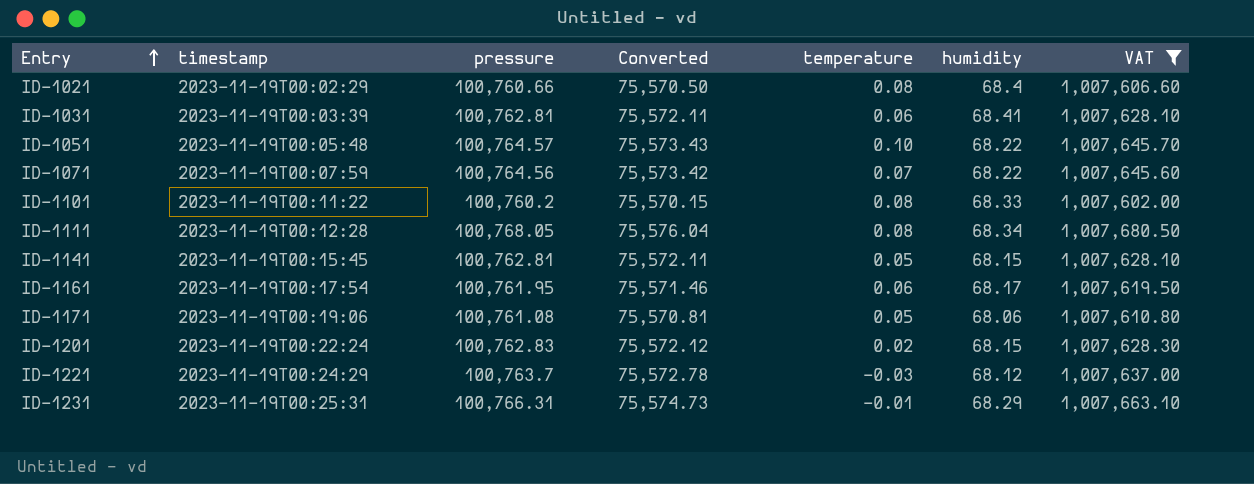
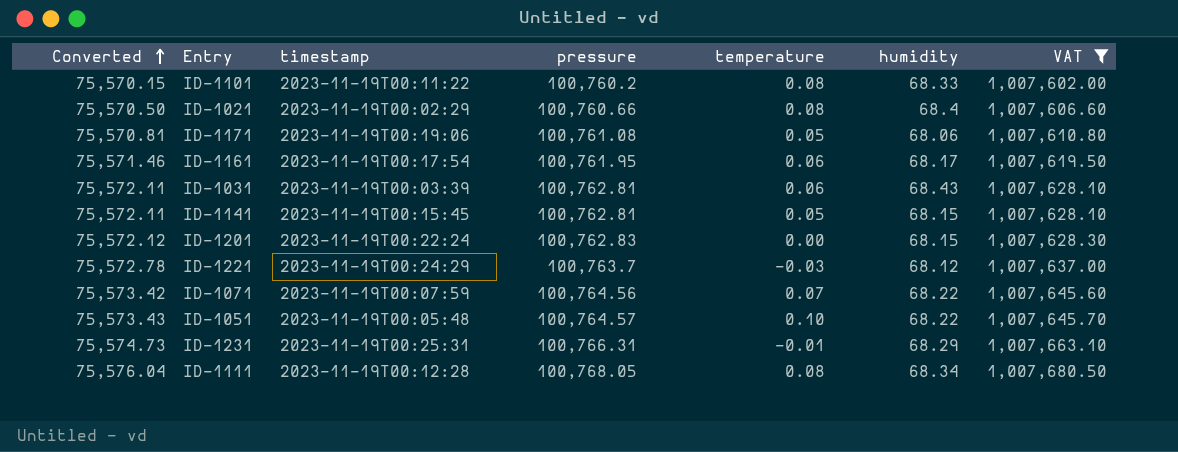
row order: Entry ascending -> Converted ascending
column Converted | position: 4 -> 1
ID-1031 | humidity: 68.41 -> 68.43
ID-1201 | temperature: 0.02 -> 0.00

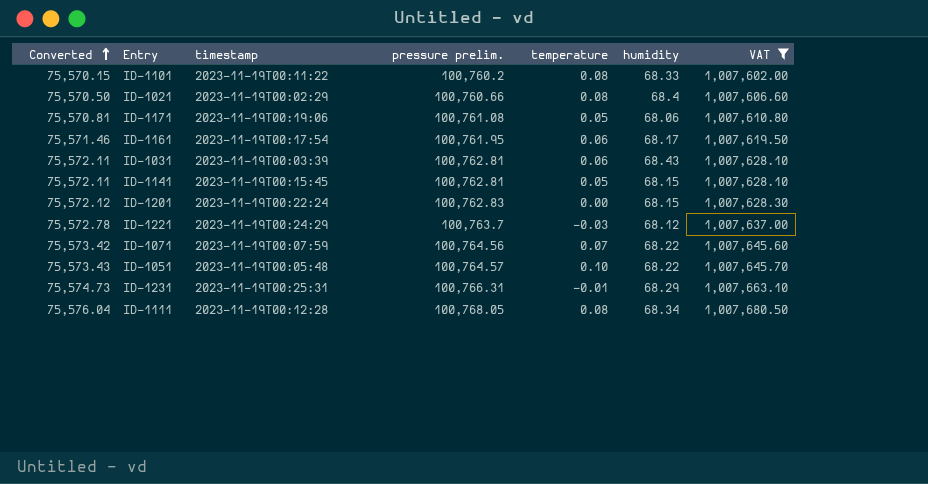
column name: pressure -> pressure prelim.

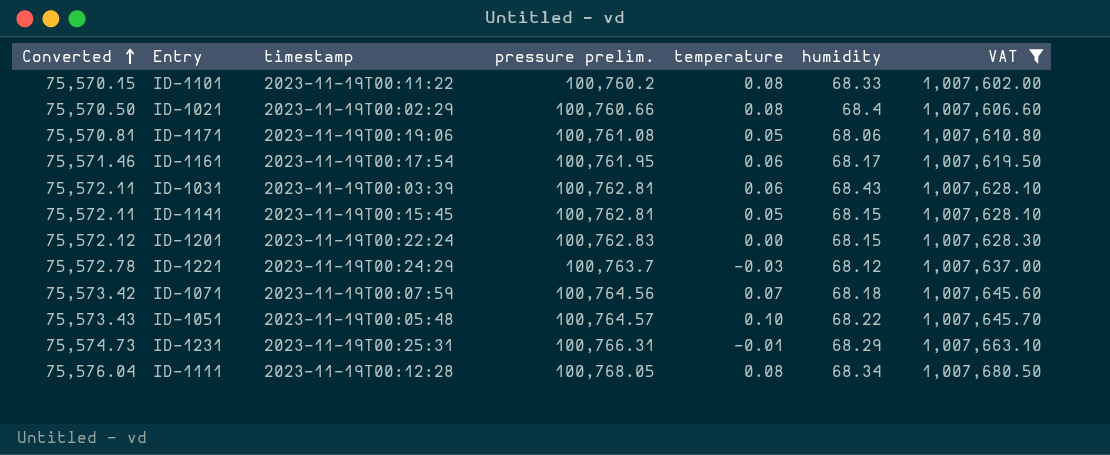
ID-1071 | humidity: 68.22 -> 68.18

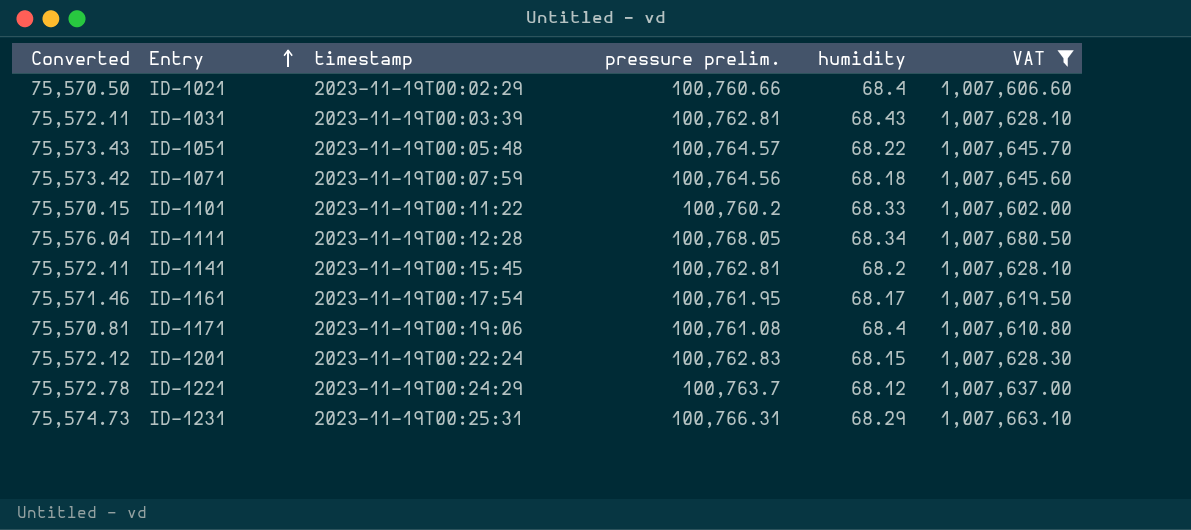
row order: Converted ascending -> Entry ascending
column temperature | position: 5 -> none
ID-1141 | humidity: 68.15 -> 68.2
ID-1171 | humidity: 68.06 -> 68.4

